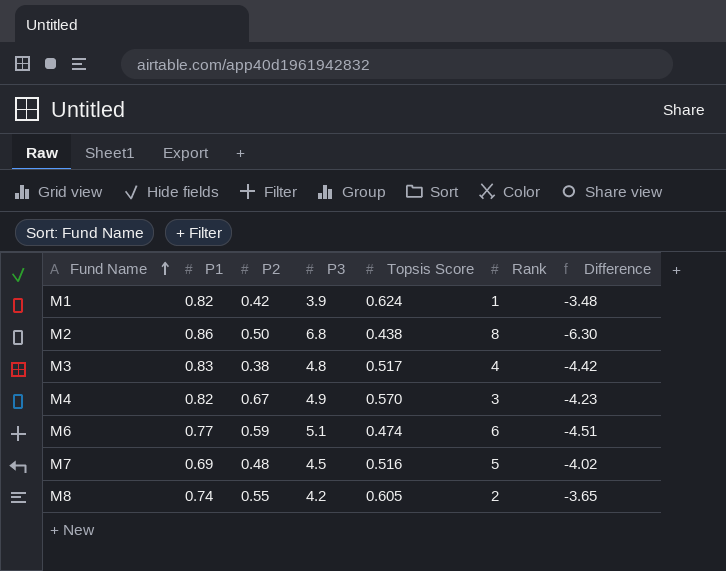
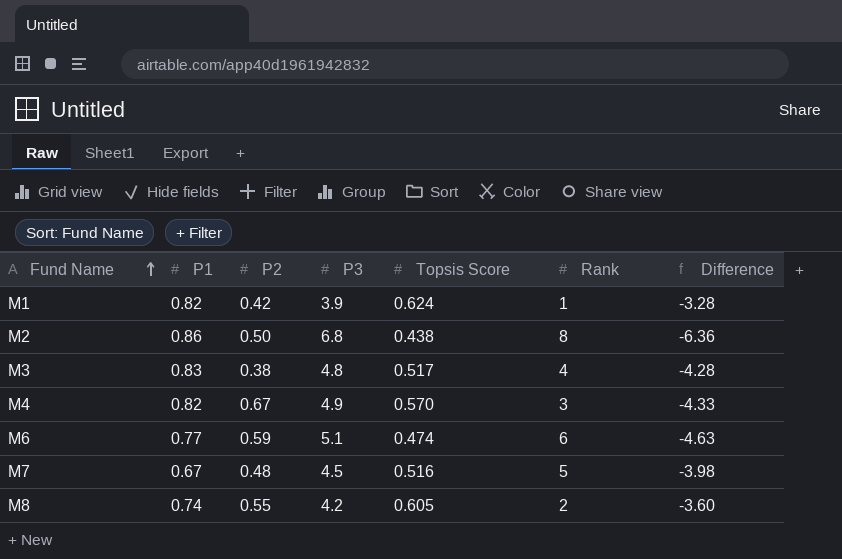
column Difference | formula: [P2] - [P3] -> [Topsis Score] - [P3]
M7 | P1: 0.69 -> 0.67

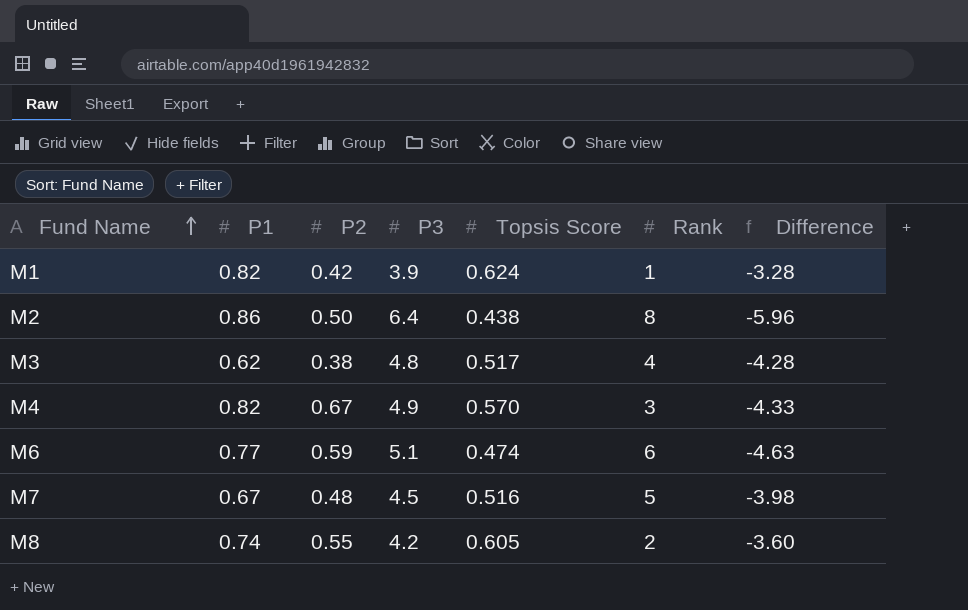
M2 | P3: 6.8 -> 6.4
M2 | Difference: -6.36 -> -5.96
M3 | P1: 0.83 -> 0.62

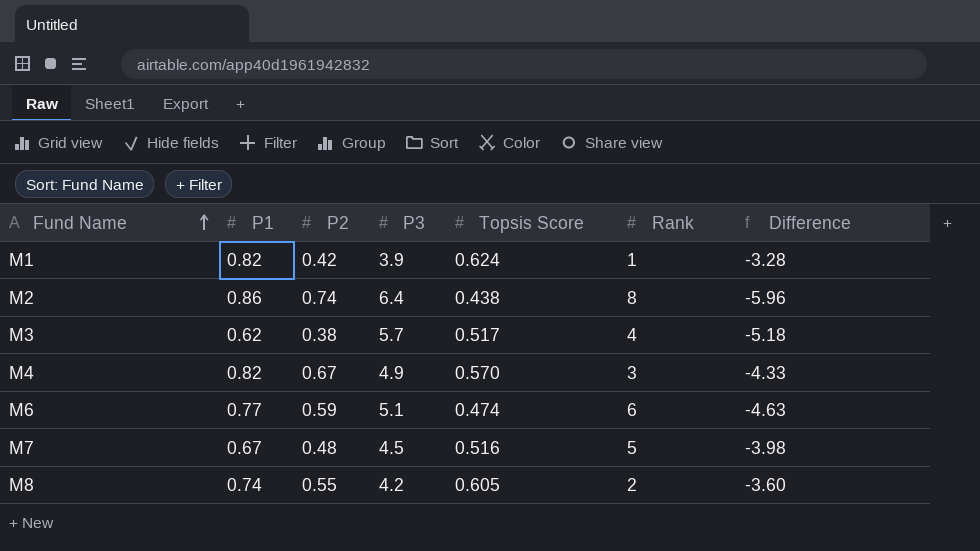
M2 | P2: 0.50 -> 0.74
M3 | P3: 4.8 -> 5.7
M3 | Difference: -4.28 -> -5.18

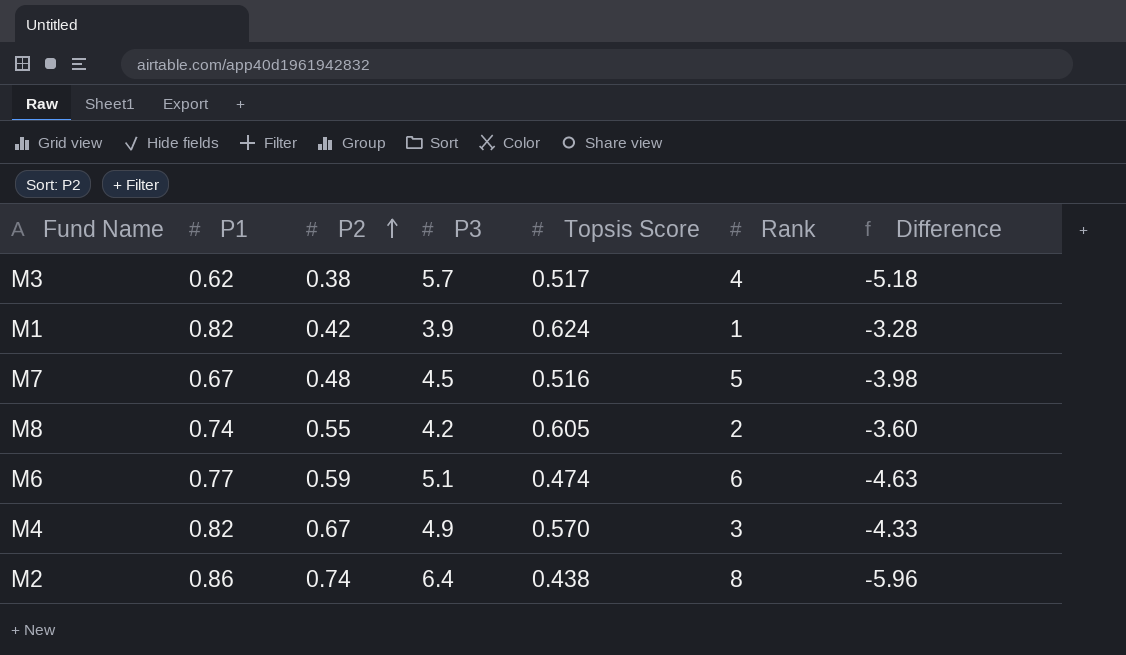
row order: Fund Name ascending -> P2 ascending

